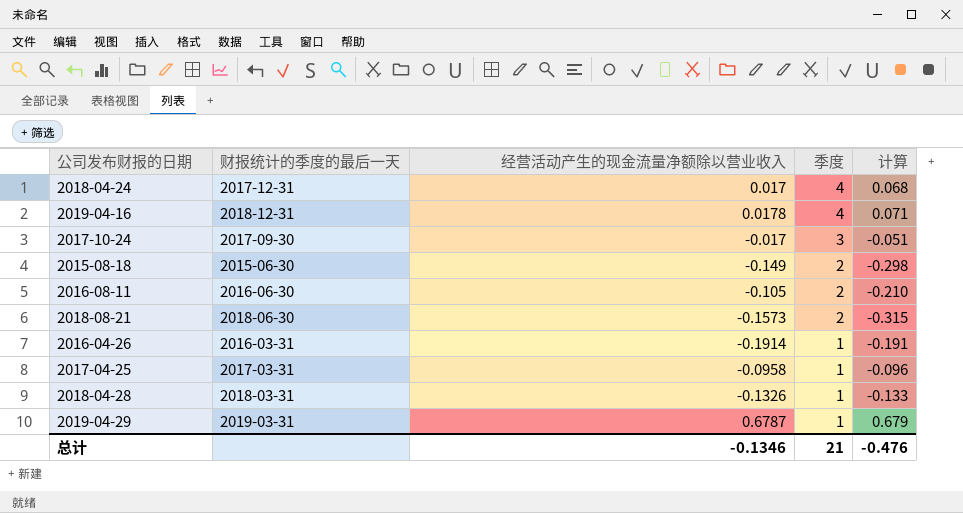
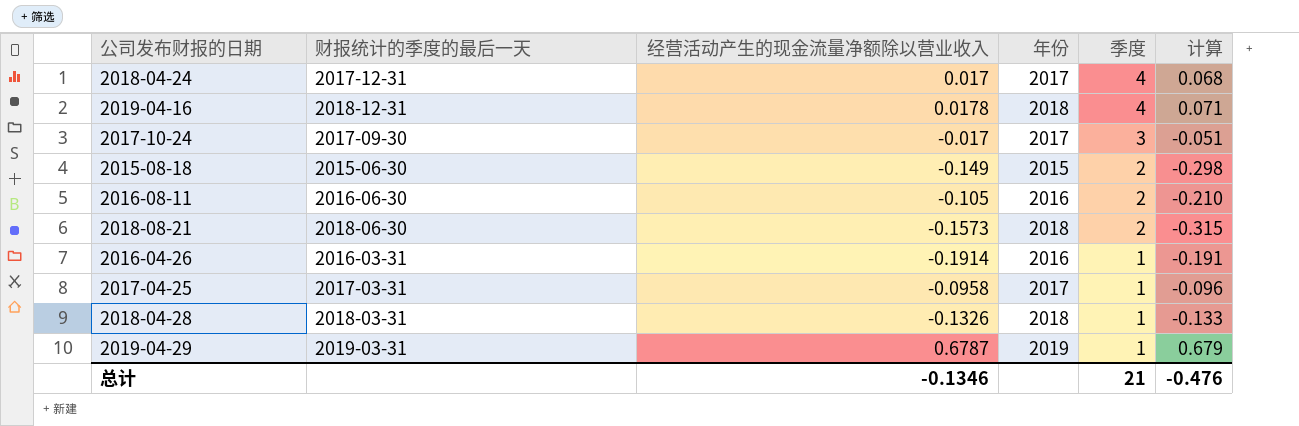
column 年份 | position: none -> 4

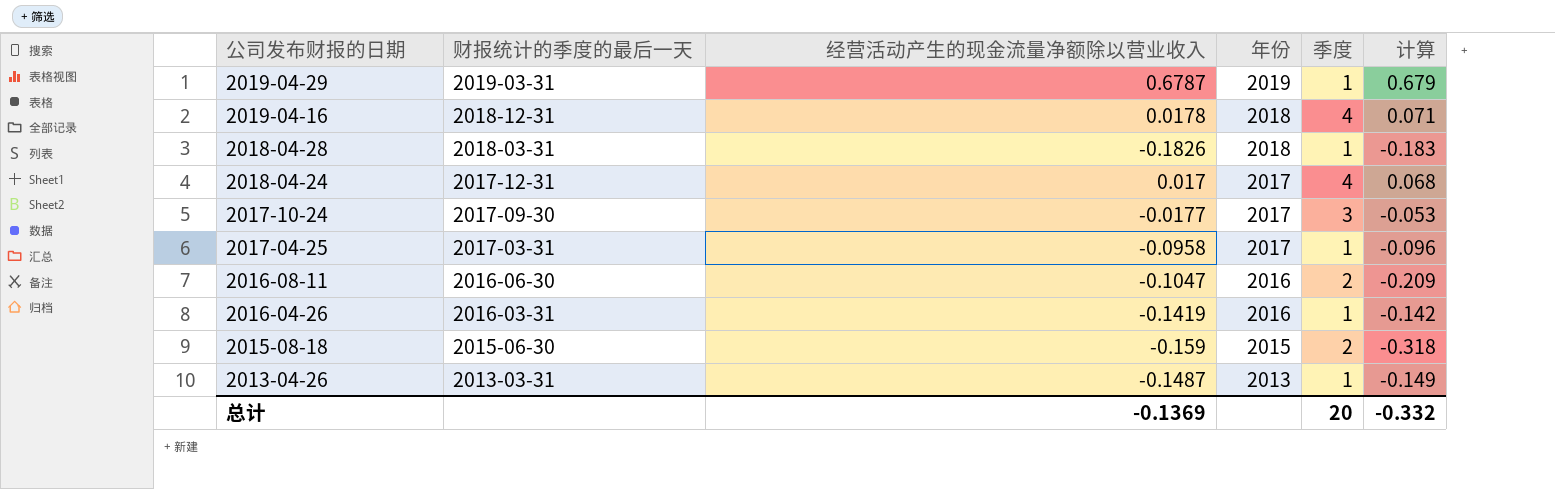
row order: 季度 descending -> 公司发布财报的日期 descending
row 2018-08-21: 2018-06-30 | -0.1573 | 2018 | 2 | -0.315 -> none
2018-04-28 | 经营活动产生的现金流量净额除以营业收入: -0.1326 -> -0.1826
2018-04-28 | 计算: -0.133 -> -0.183
2017-10-24 | 经营活动产生的现金流量净额除以营业收入: -0.017 -> -0.0177
2017-10-24 | 计算: -0.051 -> -0.053
2016-08-11 | 经营活动产生的现金流量净额除以营业收入: -0.105 -> -0.1047
2016-08-11 | 计算: -0.210 -> -0.209
2016-04-26 | 经营活动产生的现金流量净额除以营业收入: -0.1914 -> -0.1419
2016-04-26 | 计算: -0.191 -> -0.142
2015-08-18 | 经营活动产生的现金流量净额除以营业收入: -0.149 -> -0.159
2015-08-18 | 计算: -0.298 -> -0.318
row 2013-04-26: none -> 2013-03-31 | -0.1487 | 2013 | 1 | -0.149
总计 | 经营活动产生的现金流量净额除以营业收入: -0.1346 -> -0.1369
总计 | 季度: 21 -> 20
总计 | 计算: -0.476 -> -0.332

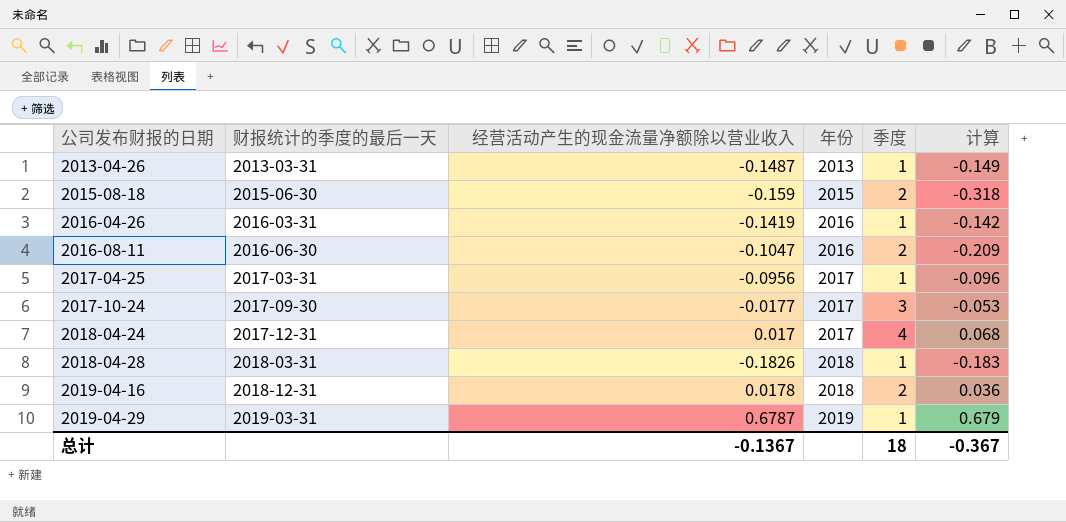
row order: 公司发布财报的日期 descending -> 公司发布财报的日期 ascending
2017-04-25 | 经营活动产生的现金流量净额除以营业收入: -0.0958 -> -0.0956
2019-04-16 | 季度: 4 -> 2
2019-04-16 | 计算: 0.071 -> 0.036
总计 | 经营活动产生的现金流量净额除以营业收入: -0.1369 -> -0.1367
总计 | 季度: 20 -> 18
总计 | 计算: -0.332 -> -0.367

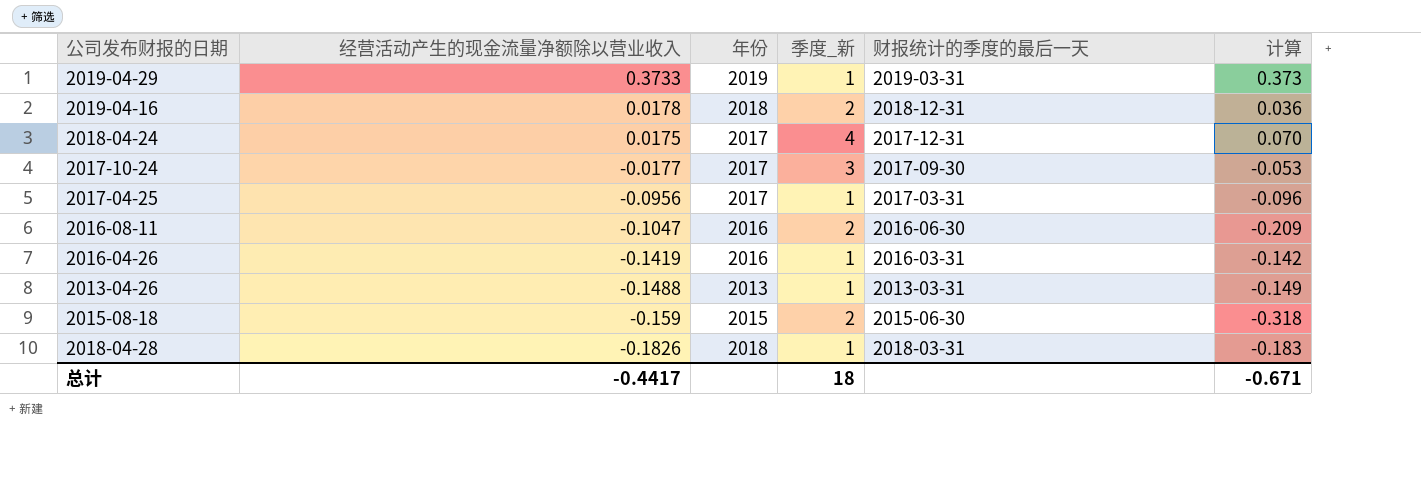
row order: 公司发布财报的日期 ascending -> 经营活动产生的现金流量净额除以营业收入 descending
column name: 季度 -> 季度_新
column 财报统计的季度的最后一天 | position: 2 -> 5
2019-04-29 | 经营活动产生的现金流量净额除以营业收入: 0.6787 -> 0.3733
2019-04-29 | 计算: 0.679 -> 0.373
2018-04-24 | 经营活动产生的现金流量净额除以营业收入: 0.017 -> 0.0175
2018-04-24 | 计算: 0.068 -> 0.070
2013-04-26 | 经营活动产生的现金流量净额除以营业收入: -0.1487 -> -0.1488
总计 | 经营活动产生的现金流量净额除以营业收入: -0.1367 -> -0.4417
总计 | 计算: -0.367 -> -0.671

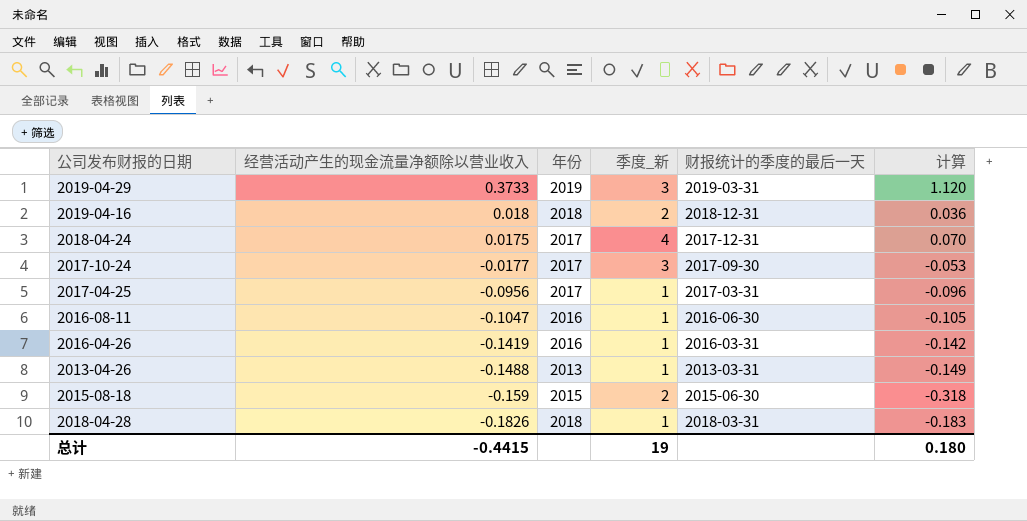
2019-04-29 | 季度_新: 1 -> 3
2019-04-29 | 计算: 0.373 -> 1.120
2019-04-16 | 经营活动产生的现金流量净额除以营业收入: 0.0178 -> 0.018
2016-08-11 | 季度_新: 2 -> 1
2016-08-11 | 计算: -0.209 -> -0.105
总计 | 经营活动产生的现金流量净额除以营业收入: -0.4417 -> -0.4415
总计 | 季度_新: 18 -> 19
总计 | 计算: -0.671 -> 0.180

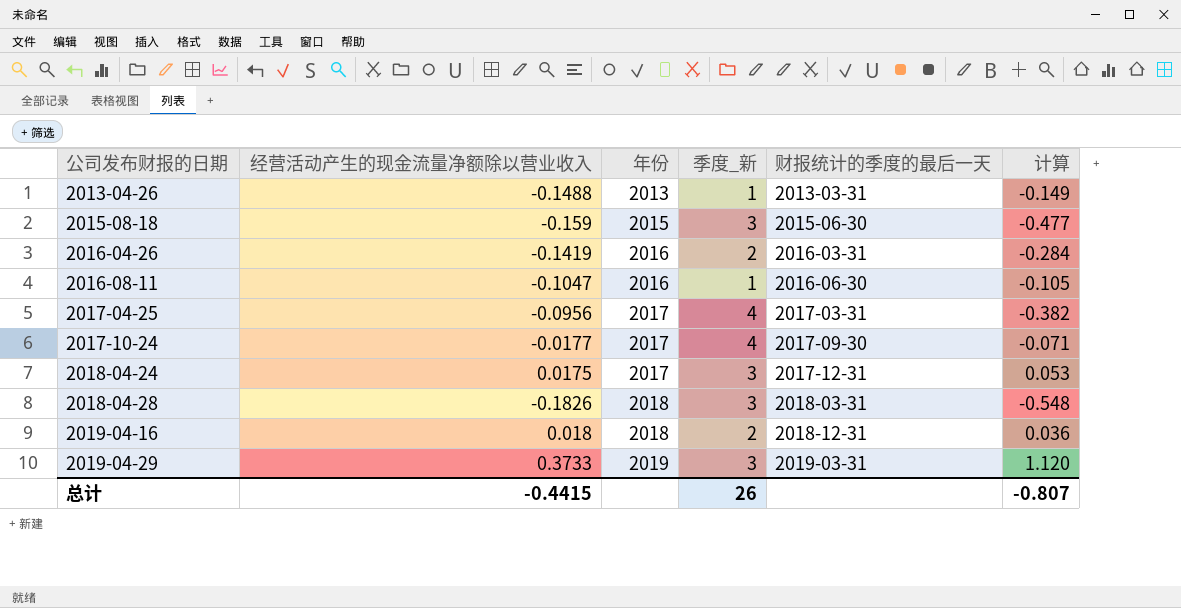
row order: 经营活动产生的现金流量净额除以营业收入 descending -> 公司发布财报的日期 ascending
2015-08-18 | 季度_新: 2 -> 3
2015-08-18 | 计算: -0.318 -> -0.477
2016-04-26 | 季度_新: 1 -> 2
2016-04-26 | 计算: -0.142 -> -0.284
2017-04-25 | 季度_新: 1 -> 4
2017-04-25 | 计算: -0.096 -> -0.382
2017-10-24 | 季度_新: 3 -> 4
2017-10-24 | 计算: -0.053 -> -0.071
2018-04-24 | 季度_新: 4 -> 3
2018-04-24 | 计算: 0.070 -> 0.053
2018-04-28 | 季度_新: 1 -> 3
2018-04-28 | 计算: -0.183 -> -0.548
总计 | 季度_新: 19 -> 26
总计 | 计算: 0.180 -> -0.807

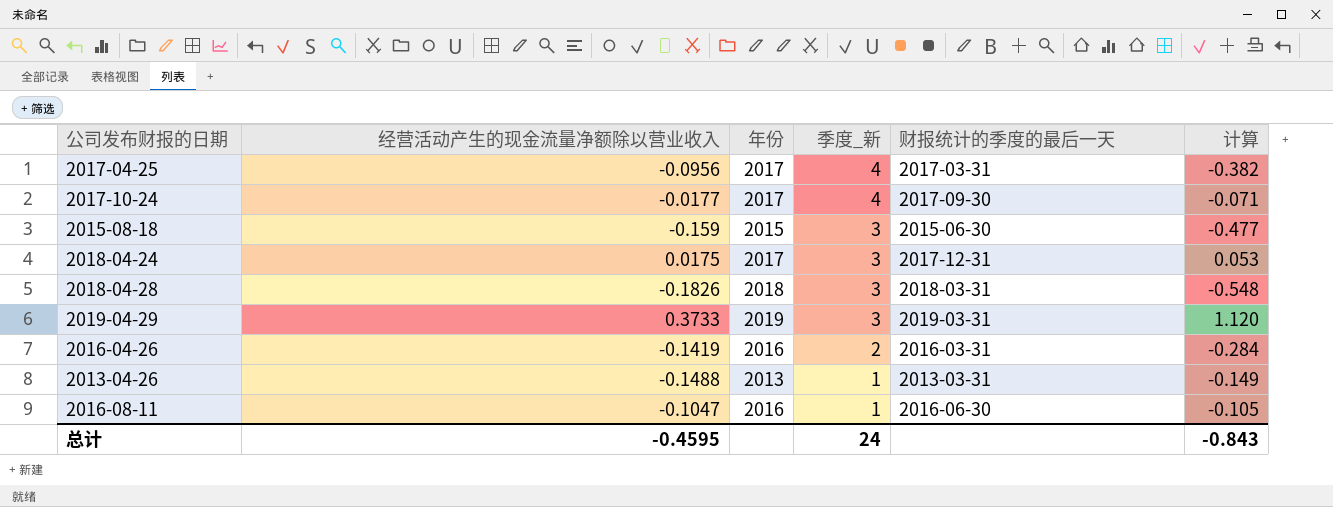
row order: 公司发布财报的日期 ascending -> 季度_新 descending
row 2019-04-16: 0.018 | 2018 | 2 | 2018-12-31 | 0.036 -> none
总计 | 经营活动产生的现金流量净额除以营业收入: -0.4415 -> -0.4595
总计 | 季度_新: 26 -> 24
总计 | 计算: -0.807 -> -0.843

